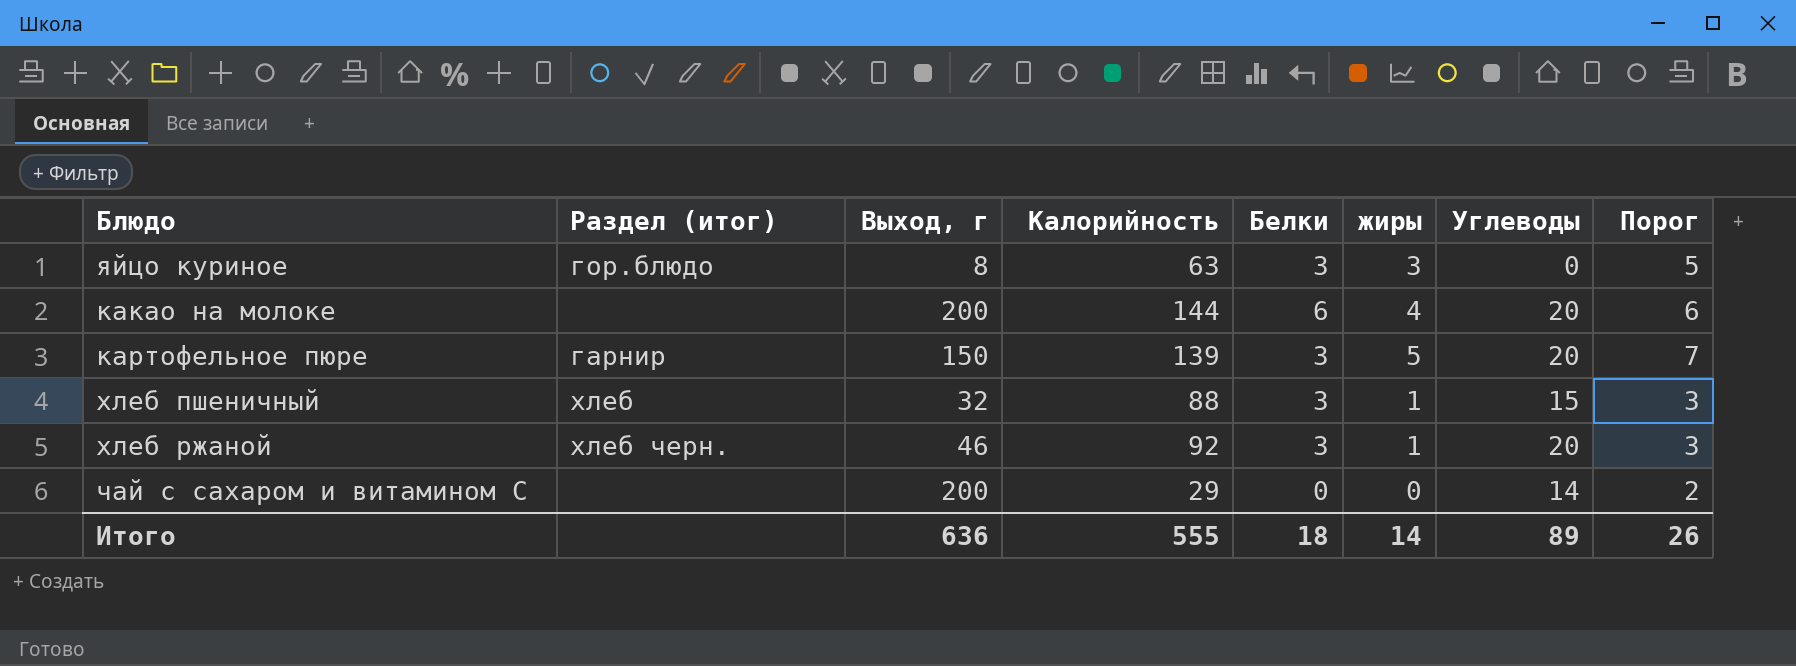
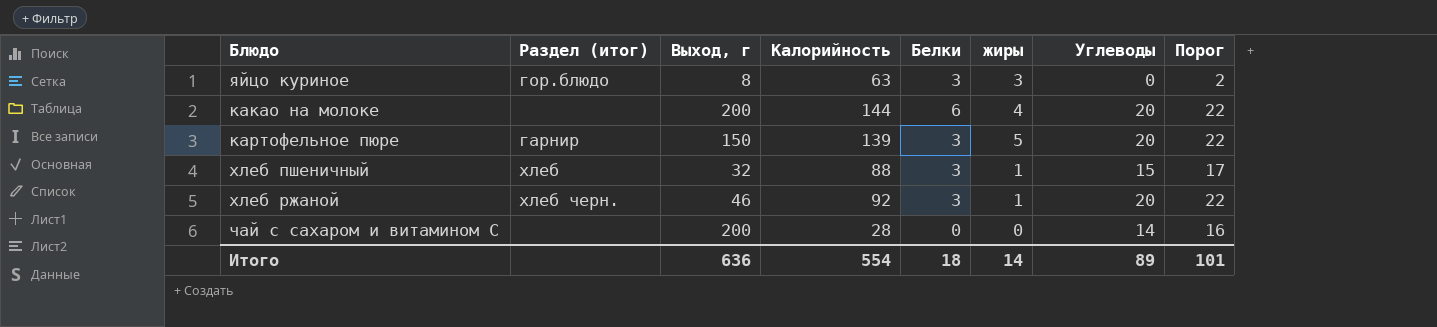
column Порог | formula: [жиры] + 2 -> [Углеводы] + 2
чай с сахаром и витамином С | Калорийность: 29 -> 28
Итого | Калорийность: 555 -> 554
Итого | Порог: 26 -> 101

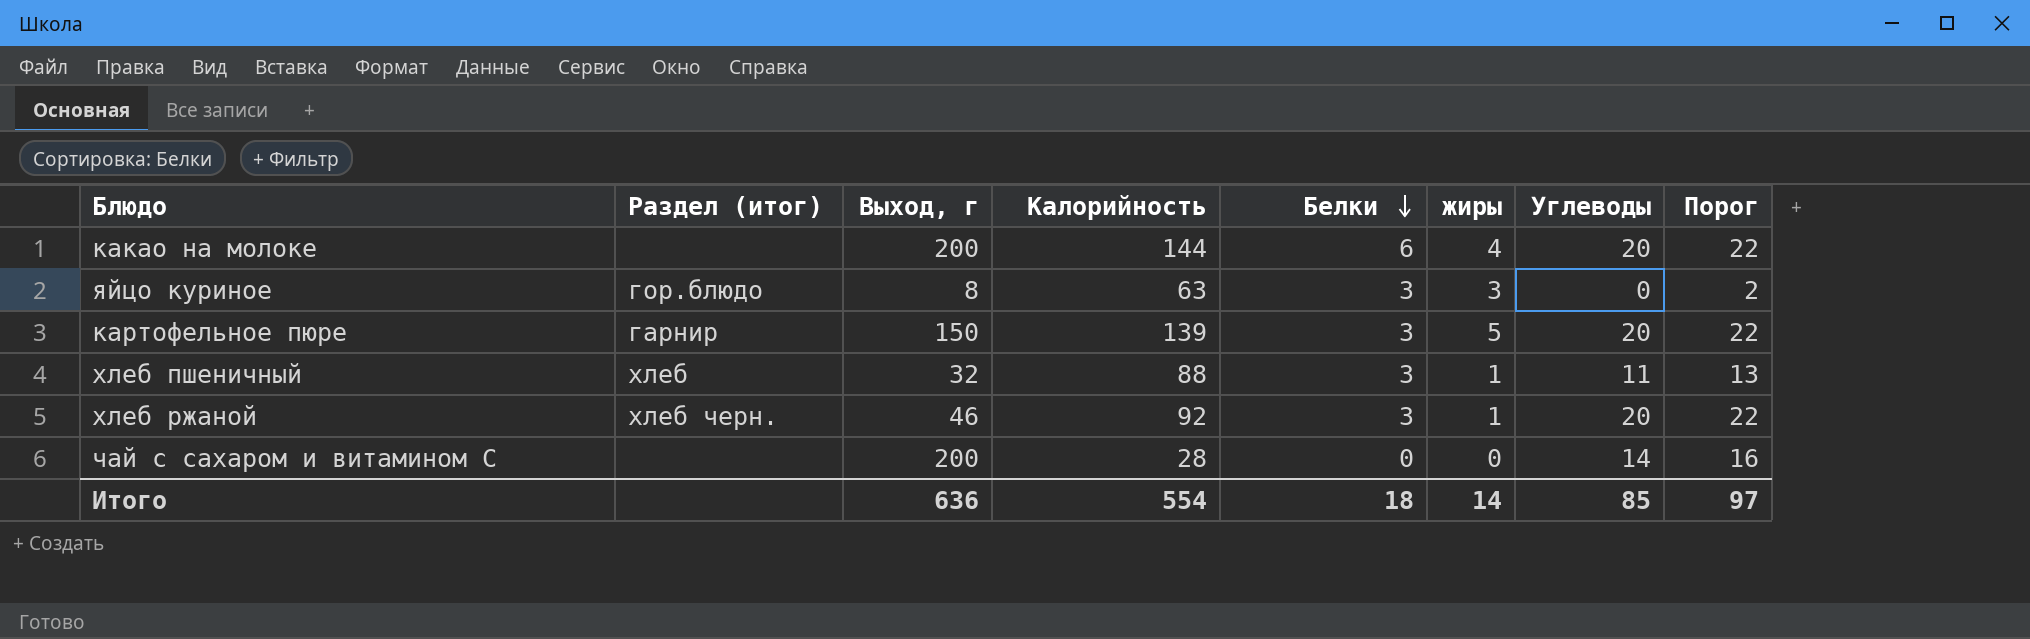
row order: none -> Белки descending
хлеб пшеничный | Углеводы: 15 -> 11
хлеб пшеничный | Порог: 17 -> 13
Итого | Углеводы: 89 -> 85
Итого | Порог: 101 -> 97

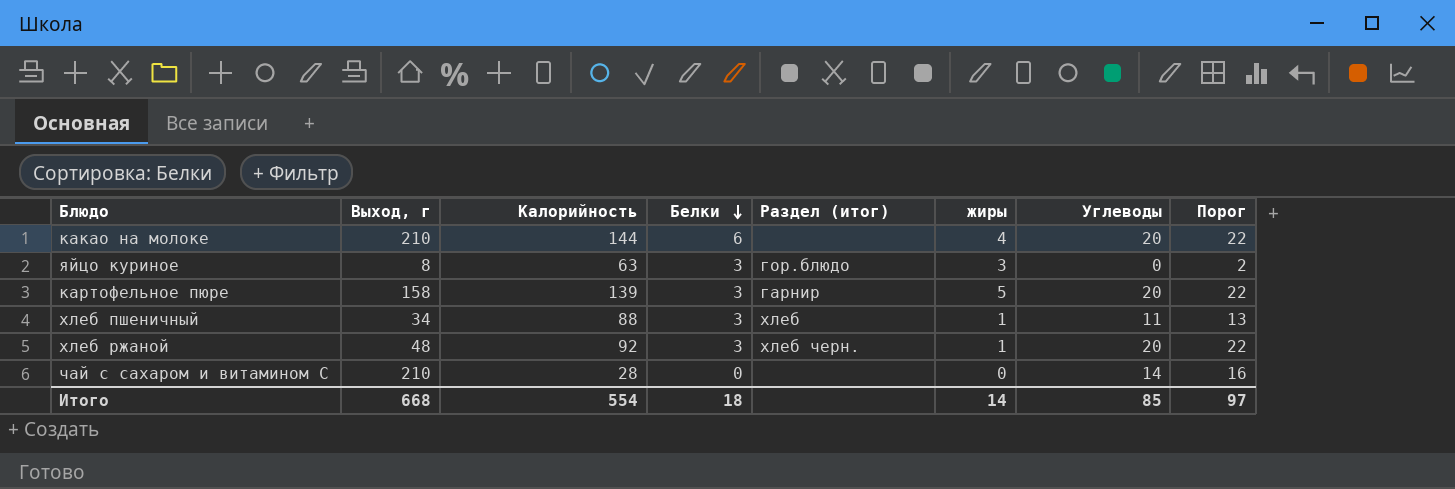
column Раздел (итог) | position: 2 -> 5
какао на молоке | Выход, г: 200 -> 210
картофельное пюре | Выход, г: 150 -> 158
хлеб пшеничный | Выход, г: 32 -> 34
хлеб ржаной | Выход, г: 46 -> 48
чай с сахаром и витамином С | Выход, г: 200 -> 210
Итого | Выход, г: 636 -> 668

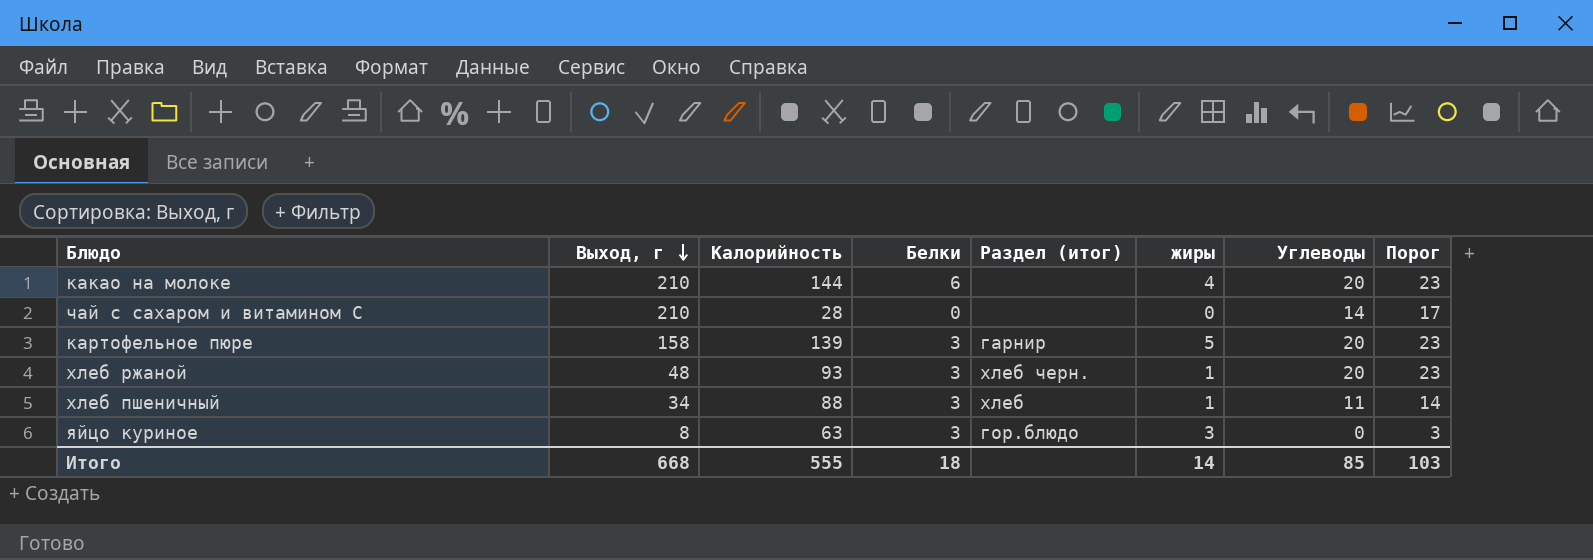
row order: Белки descending -> Выход, г descending
column Порог | formula: [Углеводы] + 2 -> [Углеводы] + 3
хлеб ржаной | Калорийность: 92 -> 93
Итого | Калорийность: 554 -> 555
Итого | Порог: 97 -> 103

